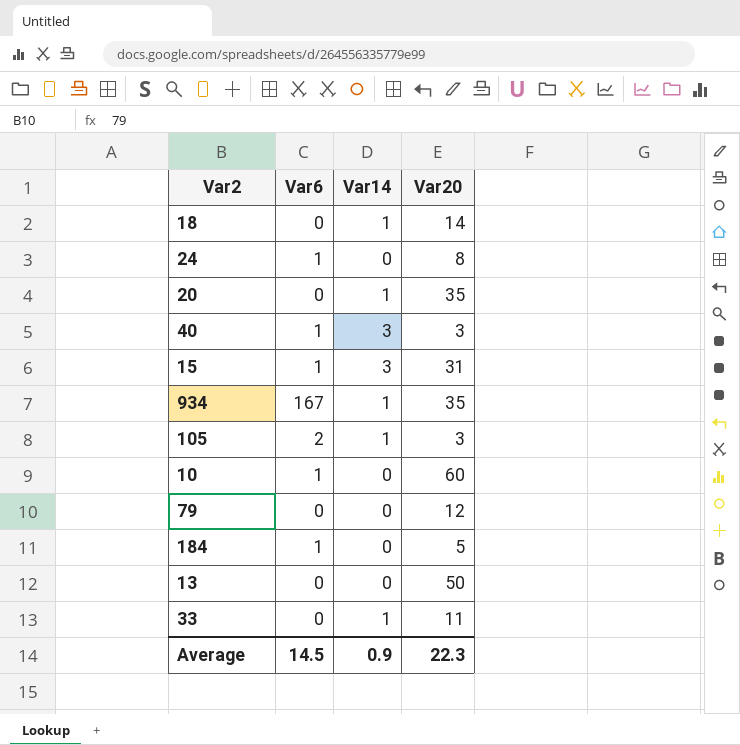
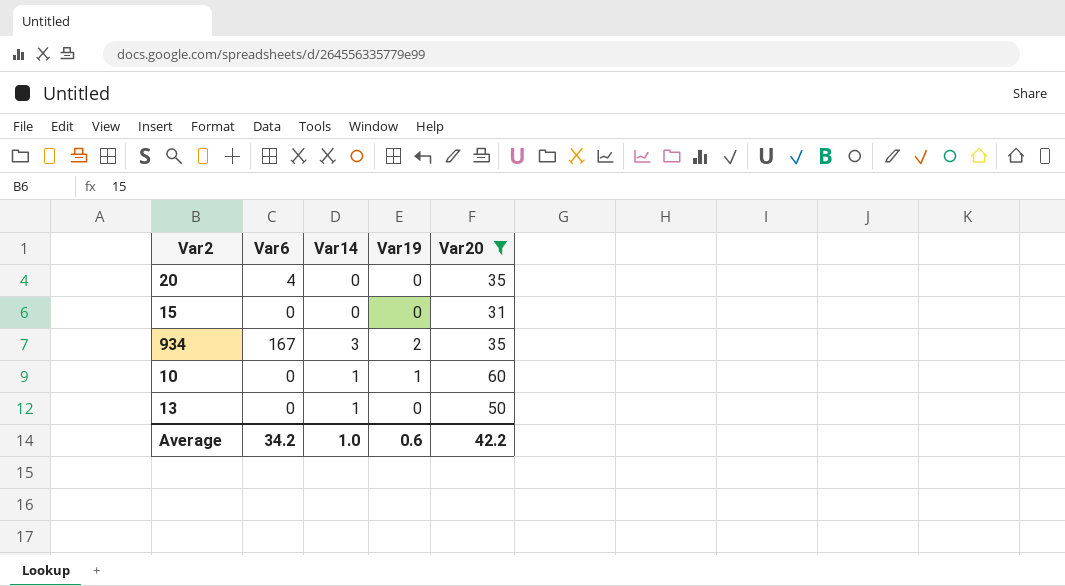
filter: none -> Var20 >= 31
column Var19 | position: none -> 4
20 | Var6: 0 -> 4
20 | Var14: 1 -> 0
15 | Var6: 1 -> 0
15 | Var14: 3 -> 0
934 | Var14: 1 -> 3
10 | Var6: 1 -> 0
10 | Var14: 0 -> 1
13 | Var14: 0 -> 1
Average | Var6: 14.5 -> 34.2
Average | Var14: 0.9 -> 1.0
Average | Var20: 22.3 -> 42.2

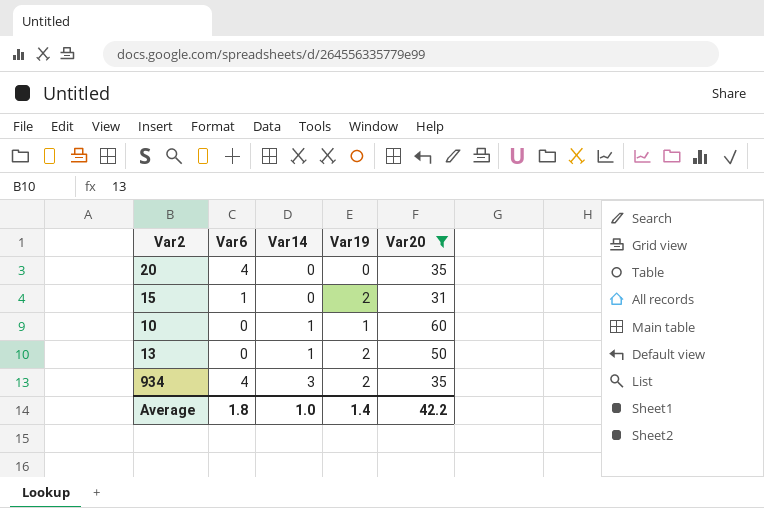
row order: none -> Var14 ascending
15 | Var6: 0 -> 1
15 | Var19: 0 -> 2
13 | Var19: 0 -> 2
934 | Var6: 167 -> 4
Average | Var6: 34.2 -> 1.8
Average | Var19: 0.6 -> 1.4

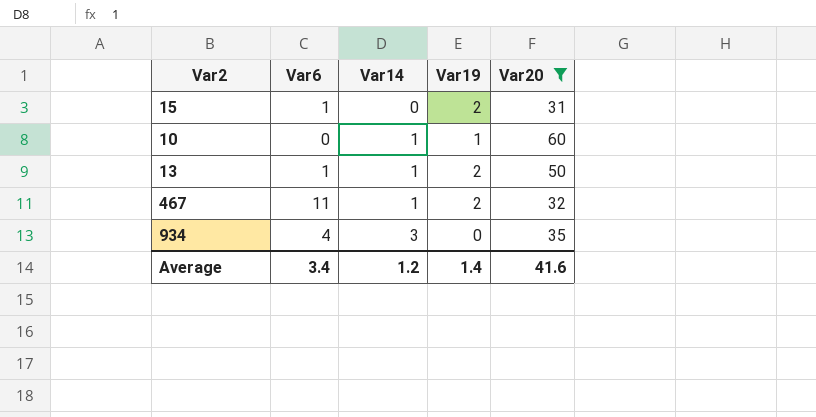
row 20: 4 | 0 | 0 | 35 -> none
13 | Var6: 0 -> 1
row 467: none -> 11 | 1 | 2 | 32
934 | Var19: 2 -> 0
Average | Var6: 1.8 -> 3.4
Average | Var14: 1.0 -> 1.2
Average | Var20: 42.2 -> 41.6

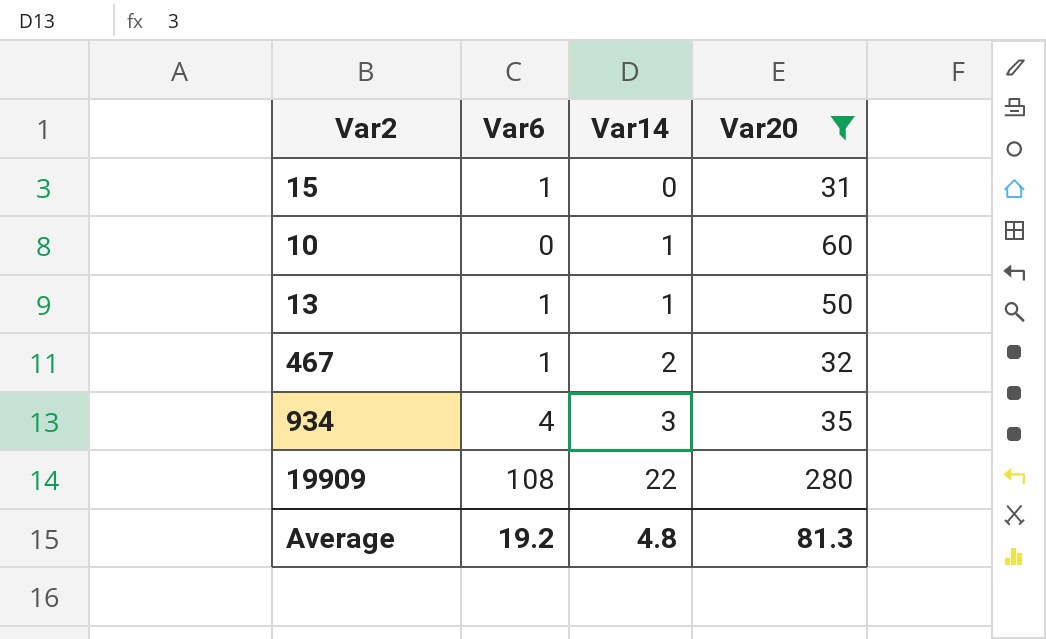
column Var19 | position: 4 -> none
467 | Var6: 11 -> 1
467 | Var14: 1 -> 2
row 19909: none -> 108 | 22 | 280
Average | Var6: 3.4 -> 19.2
Average | Var14: 1.2 -> 4.8
Average | Var20: 41.6 -> 81.3

